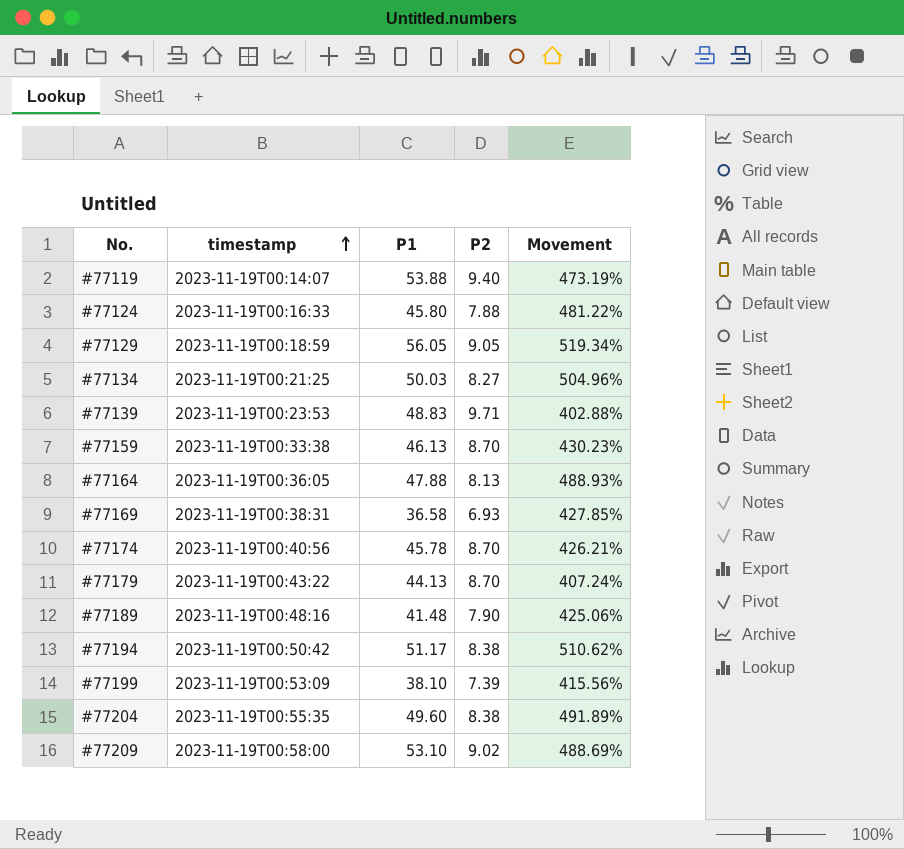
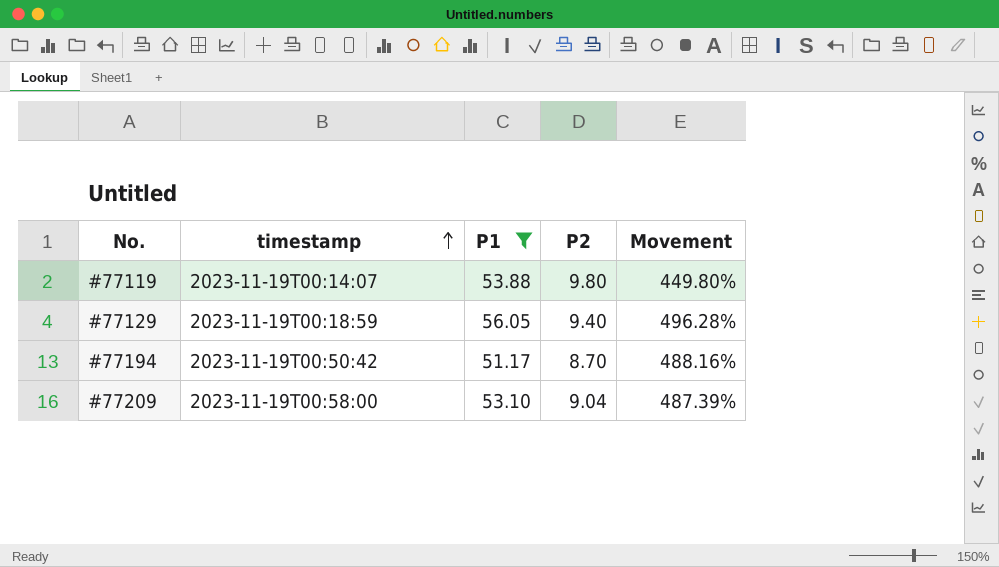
filter: none -> P1 >= 51.17
#77119 | P2: 9.40 -> 9.80
#77119 | Movement: 473.19% -> 449.80%
#77129 | P2: 9.05 -> 9.40
#77129 | Movement: 519.34% -> 496.28%
#77194 | P2: 8.38 -> 8.70
#77194 | Movement: 510.62% -> 488.16%
#77209 | P2: 9.02 -> 9.04
#77209 | Movement: 488.69% -> 487.39%

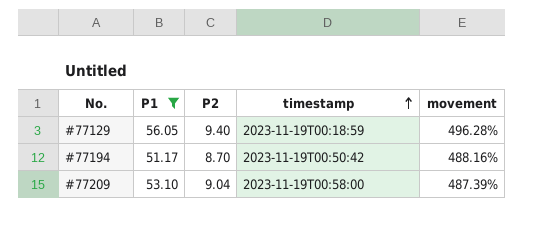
column timestamp | position: 2 -> 4
column name: Movement -> movement
row #77119: 2023-11-19T00:14:07 | 53.88 | 9.80 | 449.80% -> none

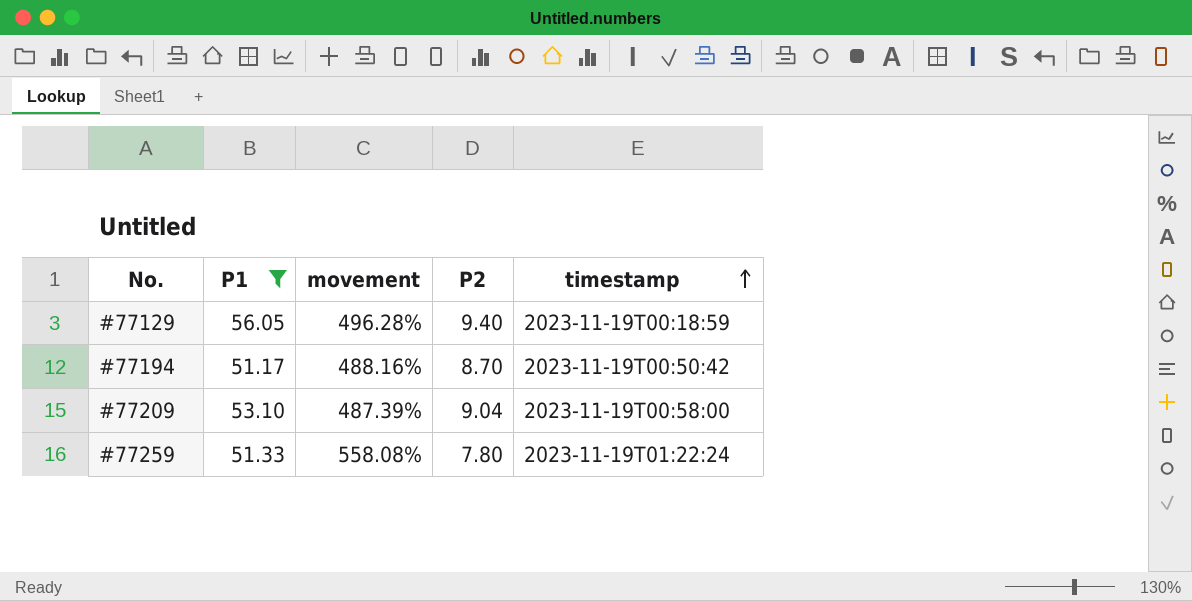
column movement | position: 5 -> 3
row #77259: none -> 51.33 | 558.08% | 7.80 | 2023-11-19T01:22:24

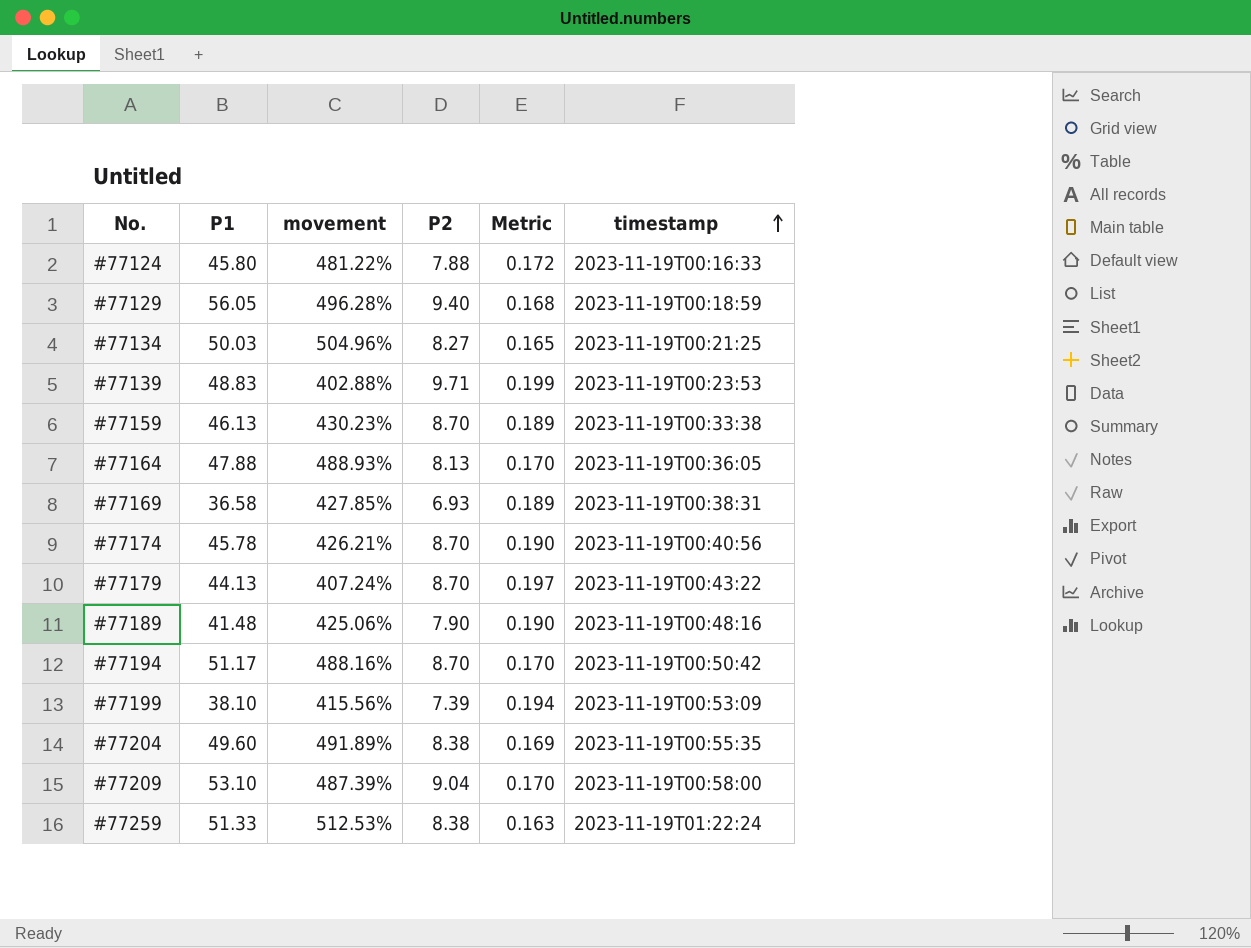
filter: P1 >= 51.17 -> none
column Metric | formula: none -> [P2] / [P1]
#77259 | movement: 558.08% -> 512.53%
#77259 | P2: 7.80 -> 8.38

